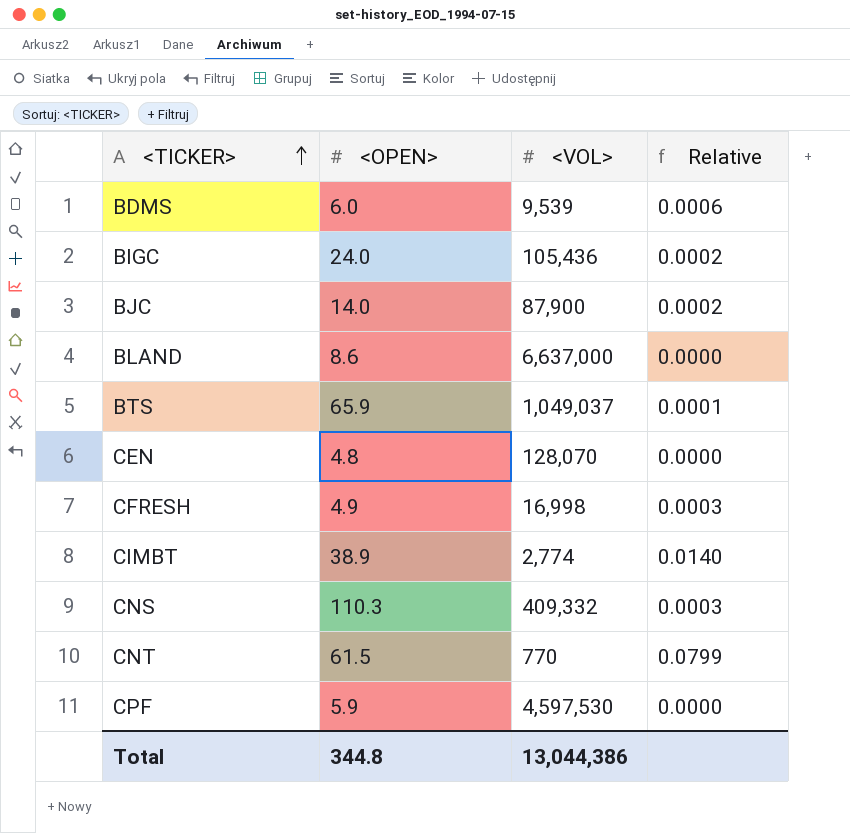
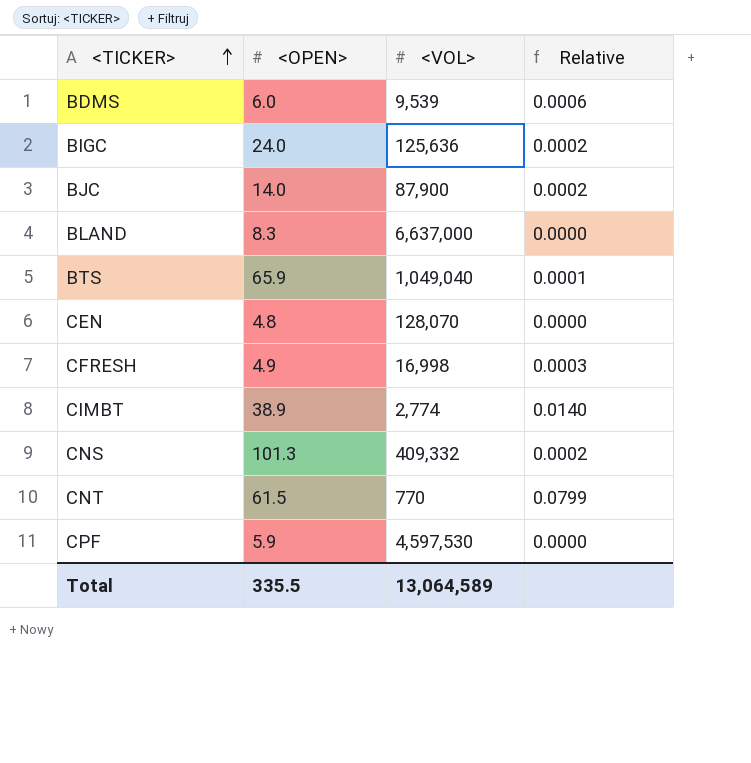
BIGC | <VOL>: 105,436 -> 125,636
BLAND | <OPEN>: 8.6 -> 8.3
BTS | <VOL>: 1,049,037 -> 1,049,040
CNS | <OPEN>: 110.3 -> 101.3
CNS | Relative: 0.0003 -> 0.0002
Total | <OPEN>: 344.8 -> 335.5
Total | <VOL>: 13,044,386 -> 13,064,589

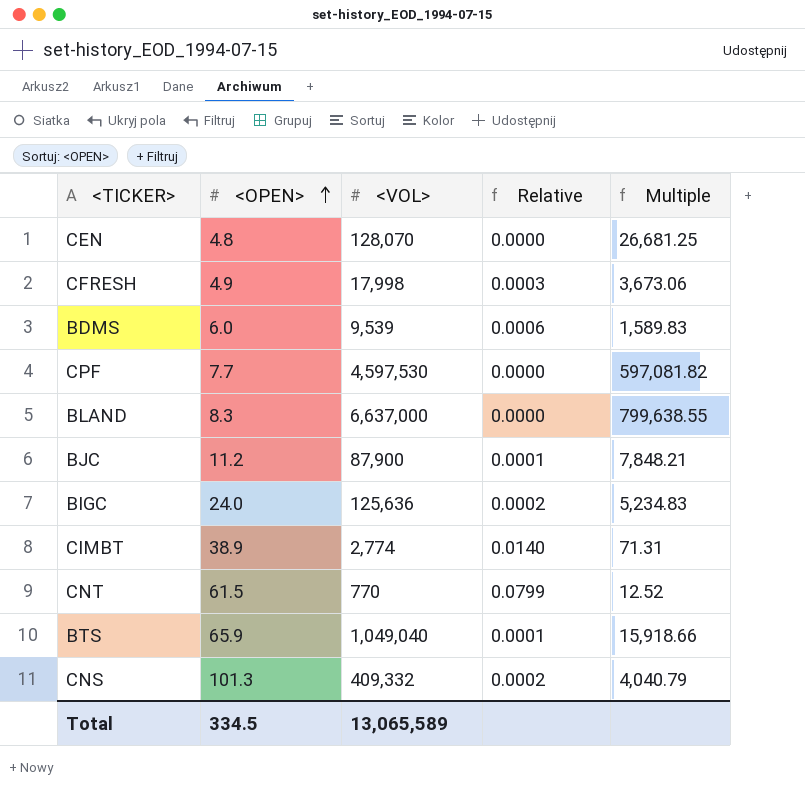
row order: <TICKER> ascending -> <OPEN> ascending
column Multiple | formula: none -> [<VOL>] / [<OPEN>]
CFRESH | <VOL>: 16,998 -> 17,998
CPF | <OPEN>: 5.9 -> 7.7
BJC | <OPEN>: 14.0 -> 11.2
BJC | Relative: 0.0002 -> 0.0001
Total | <OPEN>: 335.5 -> 334.5
Total | <VOL>: 13,064,589 -> 13,065,589

